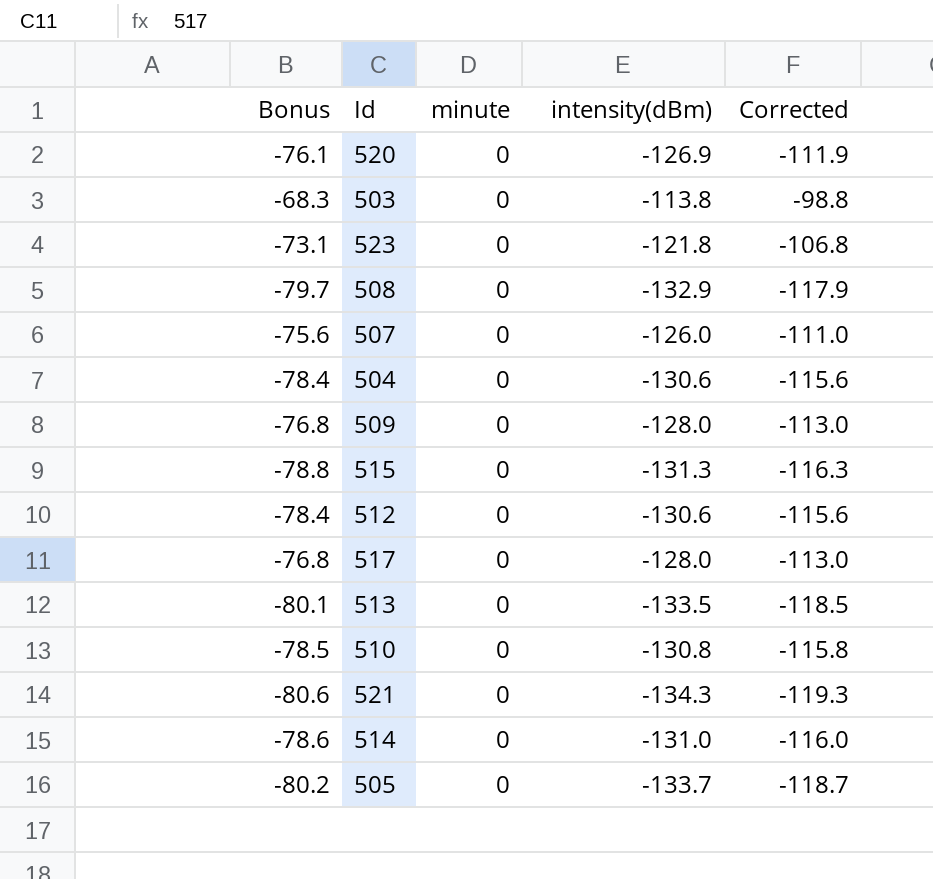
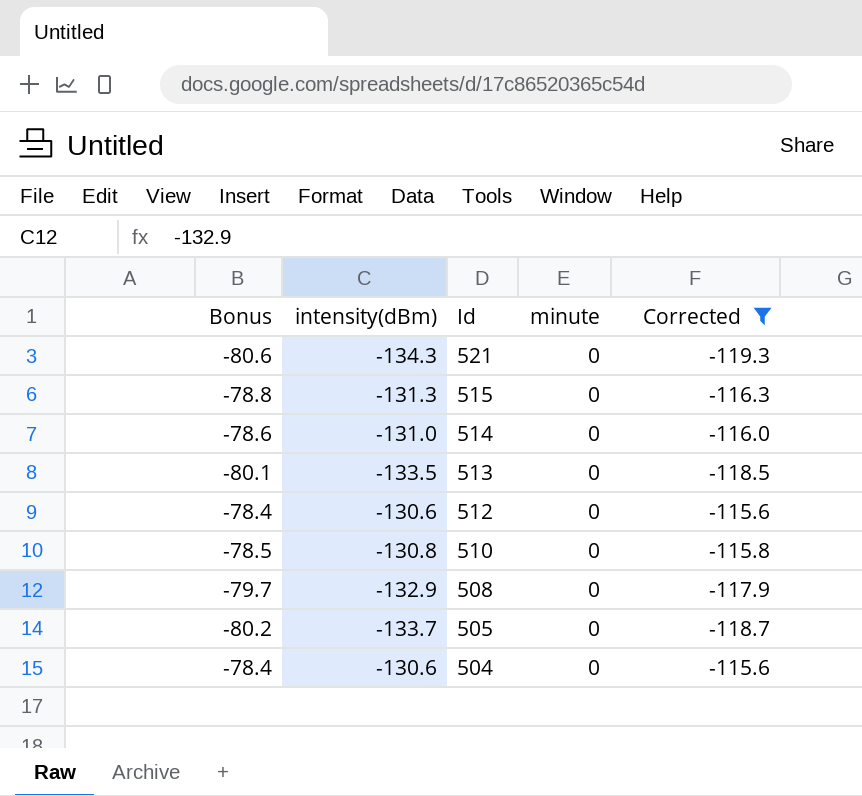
filter: none -> Corrected <= -115.6
row order: none -> Id descending
column intensity(dBm) | position: 4 -> 2

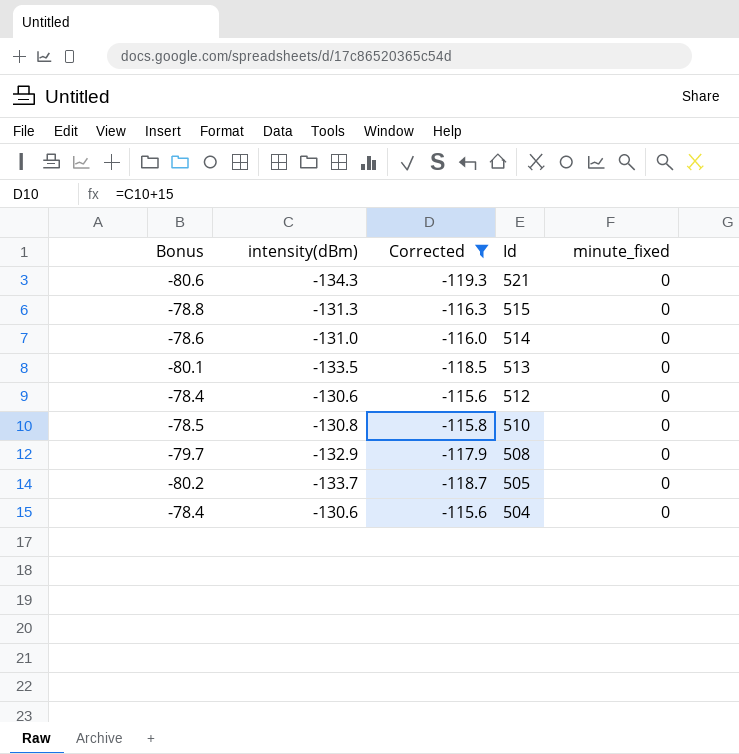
column Corrected | position: 5 -> 3
column name: minute -> minute_fixed

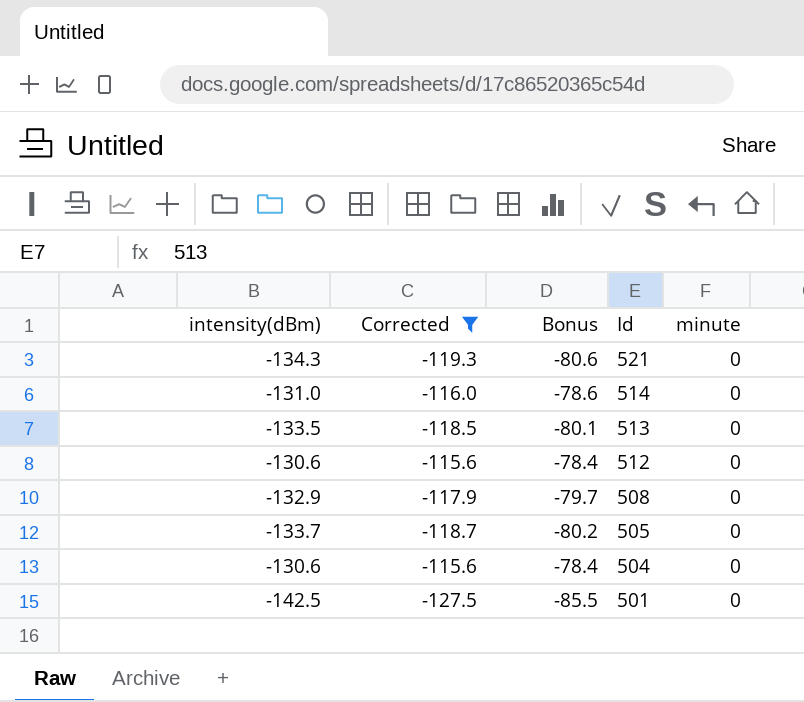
column Bonus | position: 1 -> 3
column name: minute_fixed -> minute
row 515: -78.8 | -131.3 | -116.3 | 0 -> none
row 510: -78.5 | -130.8 | -115.8 | 0 -> none
row 501: none -> -142.5 | -127.5 | -85.5 | 0

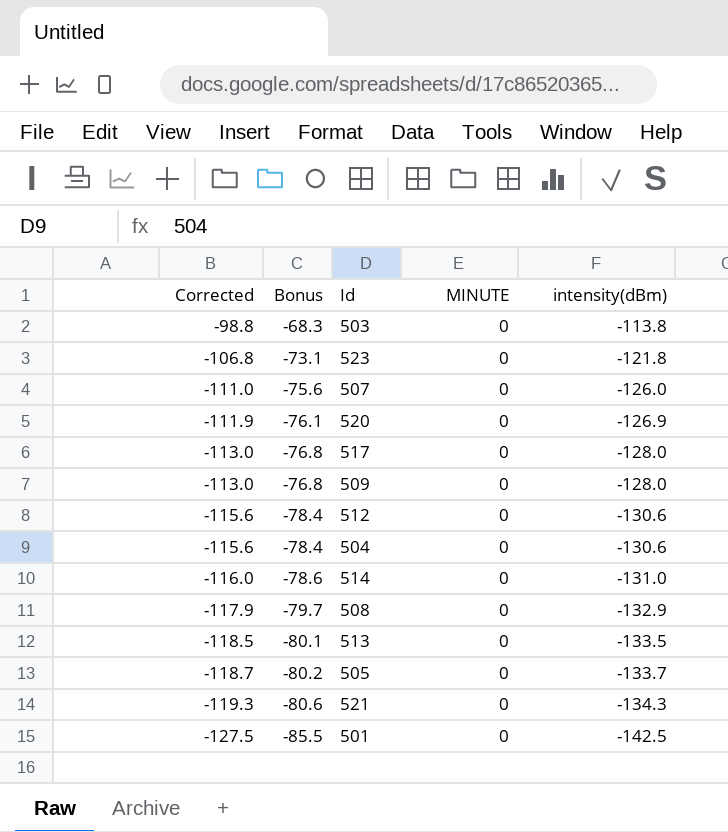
filter: Corrected <= -115.6 -> none
row order: Id descending -> Corrected descending
column name: minute -> MINUTE
column intensity(dBm) | position: 1 -> 5

